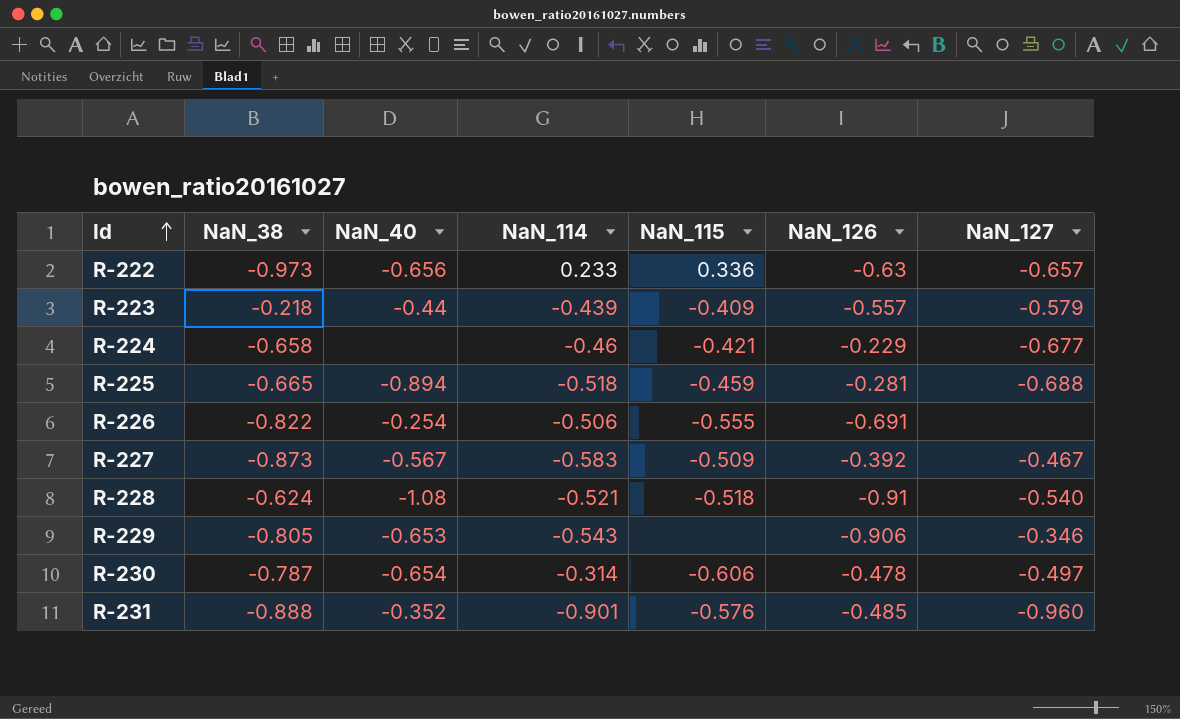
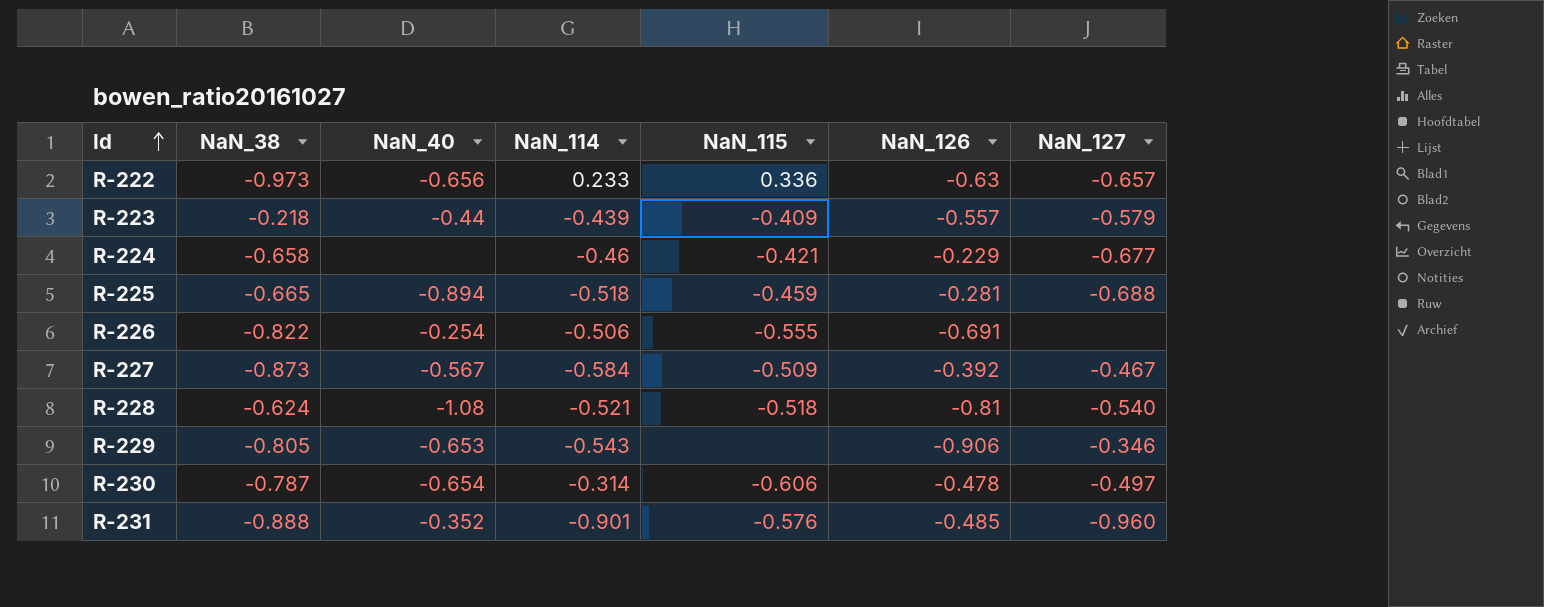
R-227 | NaN_114: -0.583 -> -0.584
R-228 | NaN_126: -0.91 -> -0.81

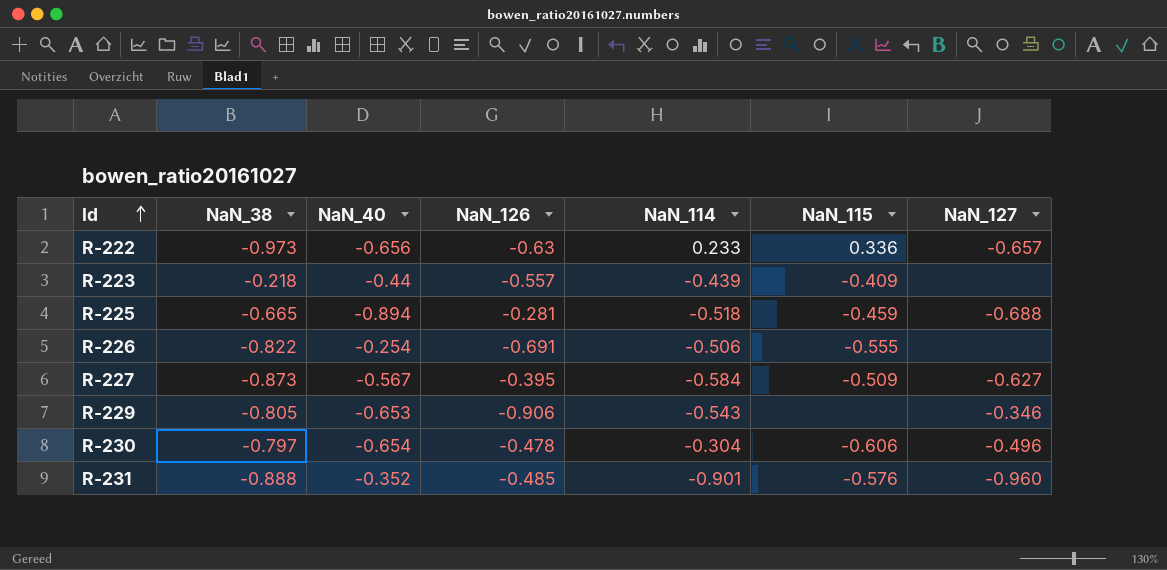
column NaN_126 | position: 6 -> 4
row R-224: -0.658 | none | -0.46 | -0.421 | -0.229 | -0.677 -> none
row R-228: -0.624 | -1.08 | -0.521 | -0.518 | -0.81 | -0.540 -> none
R-223 | NaN_127: -0.579 -> none
R-227 | NaN_126: -0.392 -> -0.395
R-227 | NaN_127: -0.467 -> -0.627
R-230 | NaN_38: -0.787 -> -0.797
R-230 | NaN_114: -0.314 -> -0.304
R-230 | NaN_127: -0.497 -> -0.496

